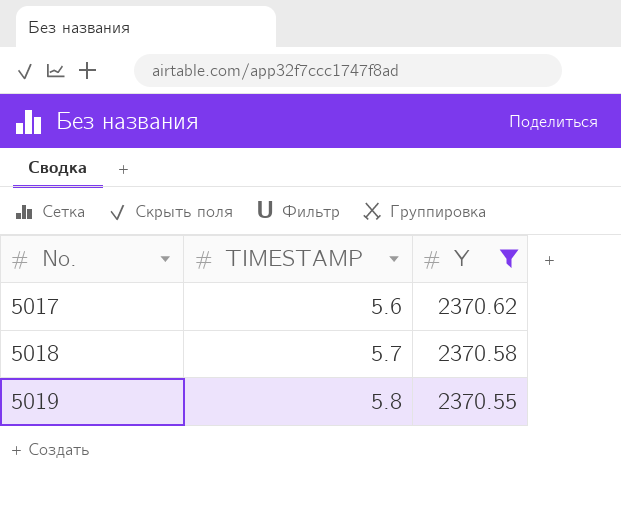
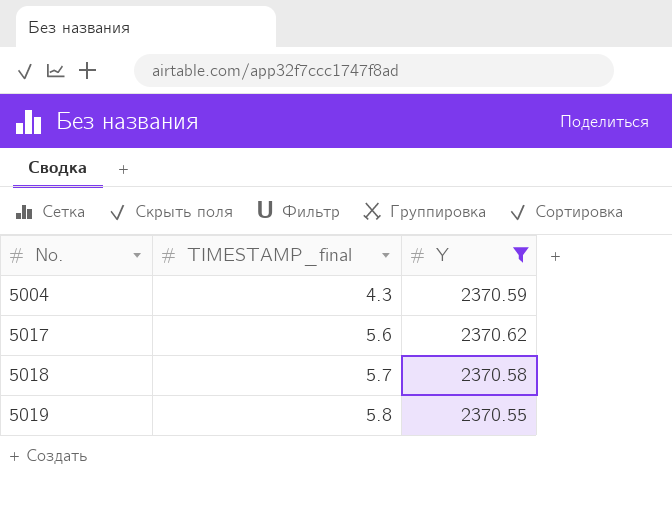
column name: TIMESTAMP -> TIMESTAMP_final
row 5004: none -> 4.3 | 2370.59

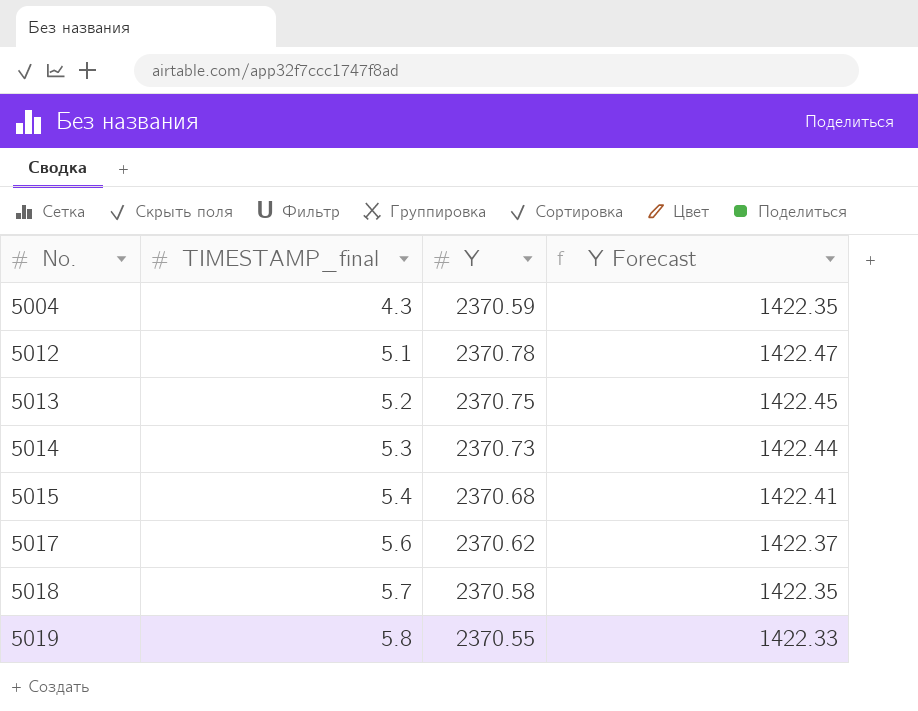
filter: Y <= 2370.62 -> none
column Y Forecast | formula: none -> [Y] * 0.6

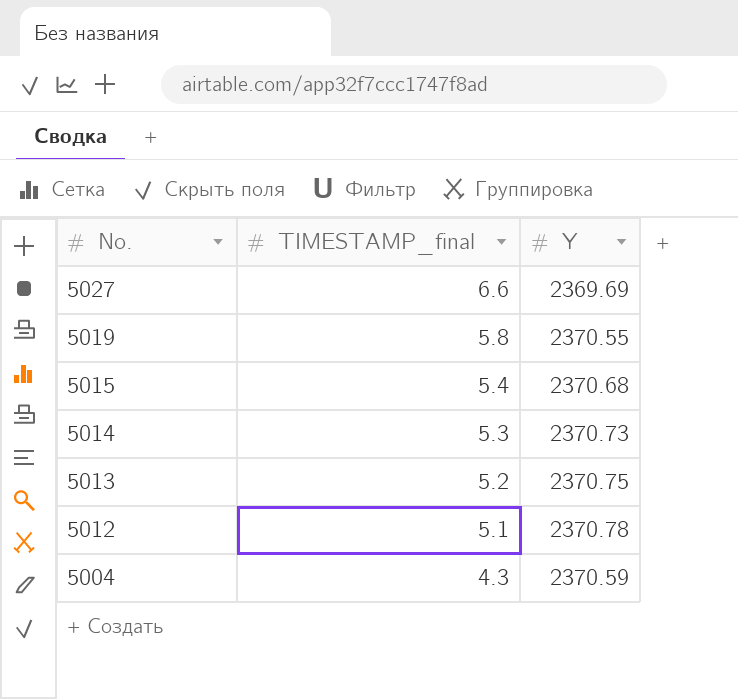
row order: No. ascending -> No. descending
column Y Forecast | formula: [Y] * 0.6 -> none
row 5017: 5.6 | 2370.62 | 1422.37 -> none
row 5018: 5.7 | 2370.58 | 1422.35 -> none
row 5027: none -> 6.6 | 2369.69

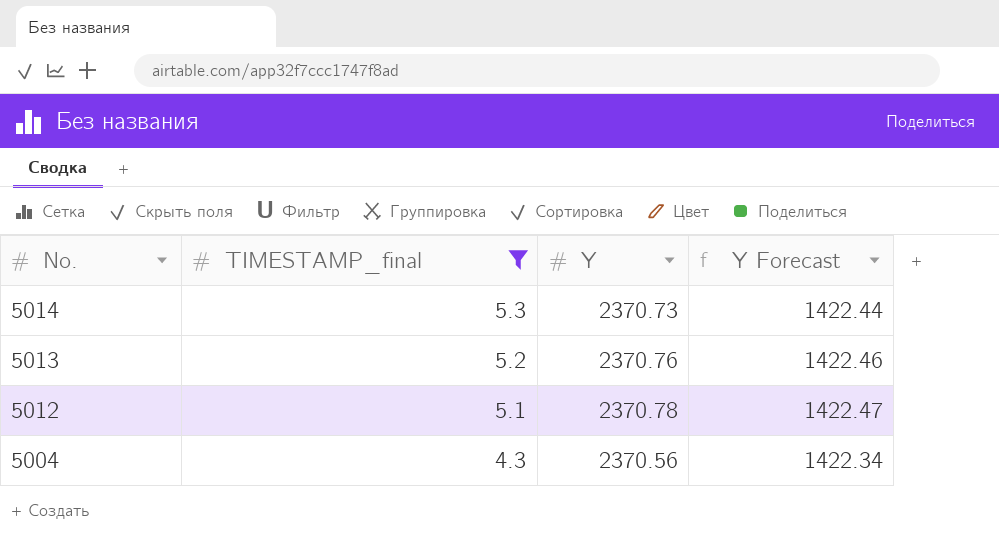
filter: none -> TIMESTAMP_final <= 5.3
column Y Forecast | formula: none -> [Y] * 0.6
5013 | Y: 2370.75 -> 2370.76
5004 | Y: 2370.59 -> 2370.56

